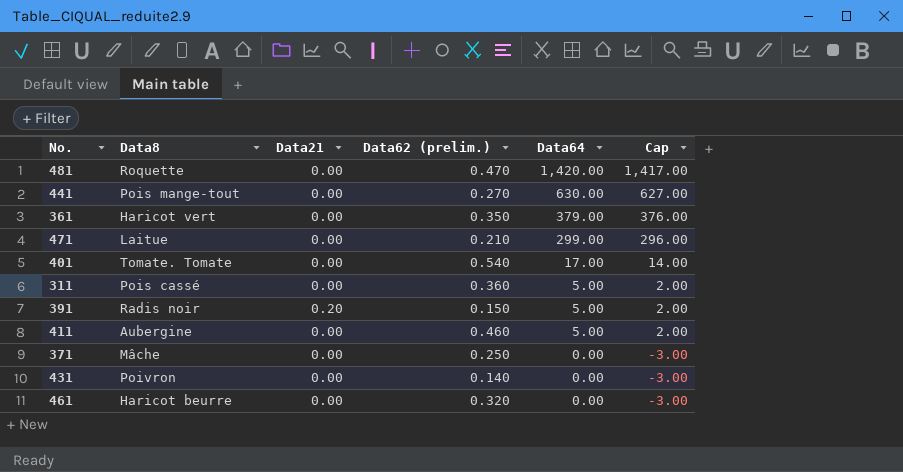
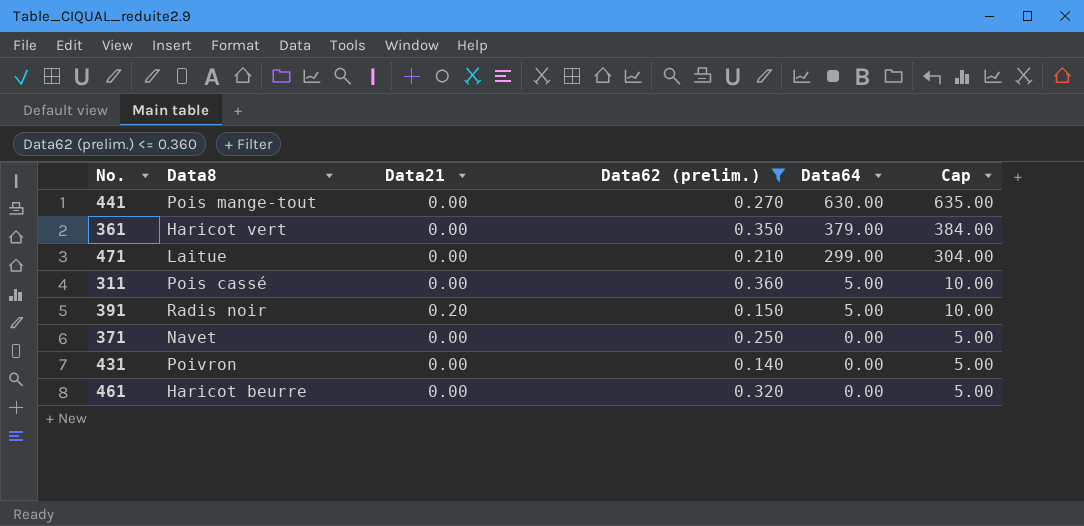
filter: none -> Data62 (prelim.) <= 0.360
column Cap | formula: [Data64] - 3 -> [Data64] + 5
371 | Data8: Mâche -> Navet

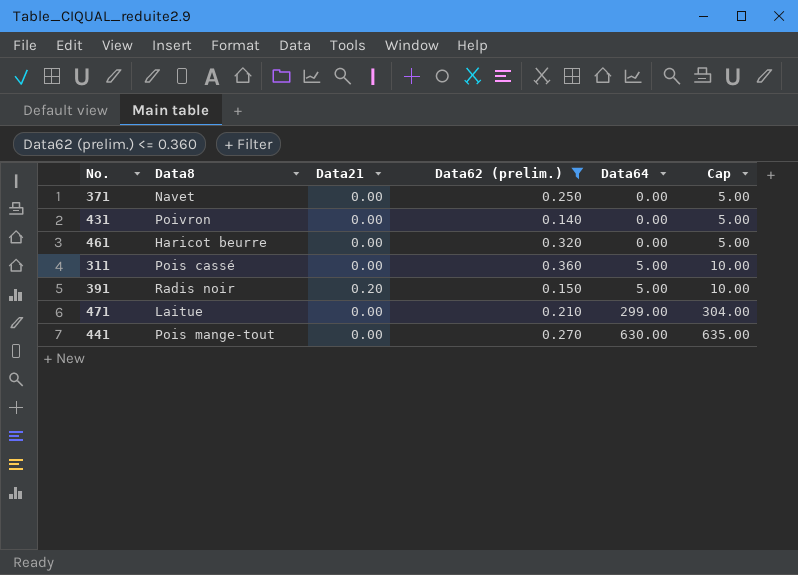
row order: Data64 descending -> Data64 ascending
row 361: Haricot vert | 0.00 | 0.350 | 379.00 | 384.00 -> none

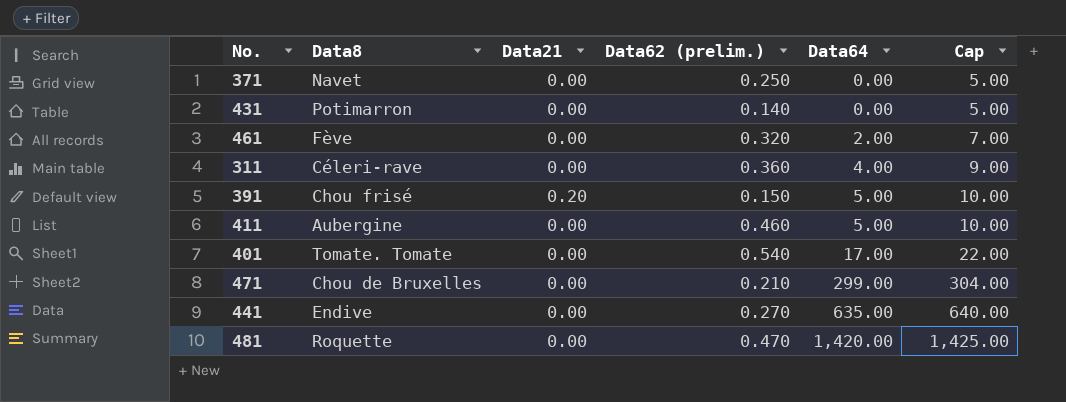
filter: Data62 (prelim.) <= 0.360 -> none
431 | Data8: Poivron -> Potimarron
461 | Data8: Haricot beurre -> Fève
461 | Data64: 0.00 -> 2.00
461 | Cap: 5.00 -> 7.00
311 | Data8: Pois cassé -> Céleri-rave
311 | Data64: 5.00 -> 4.00
311 | Cap: 10.00 -> 9.00
391 | Data8: Radis noir -> Chou frisé
471 | Data8: Laitue -> Chou de Bruxelles
441 | Data8: Pois mange-tout -> Endive
441 | Data64: 630.00 -> 635.00
441 | Cap: 635.00 -> 640.00

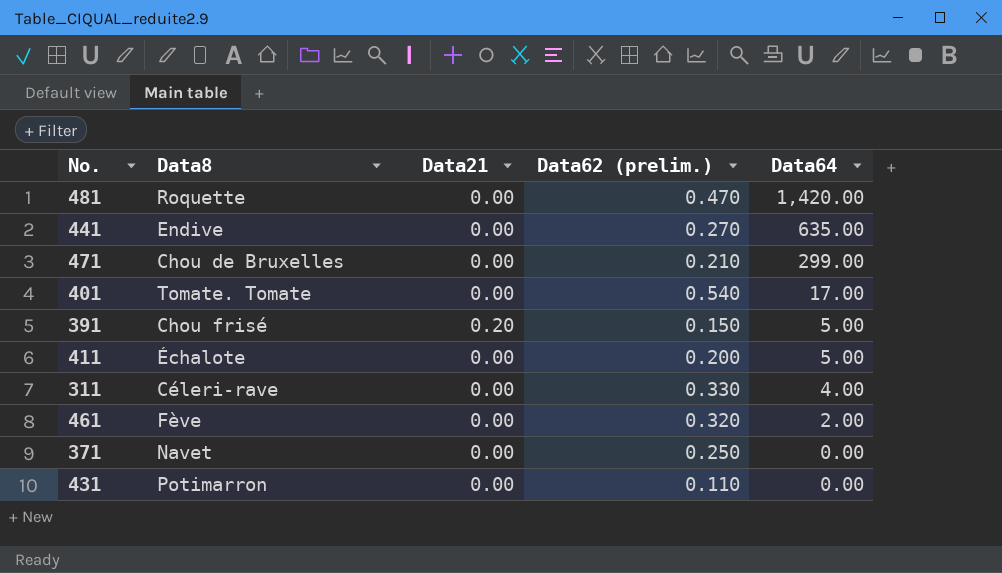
row order: Data64 ascending -> Data64 descending
column Cap | formula: [Data64] + 5 -> none
411 | Data8: Aubergine -> Échalote
411 | Data62 (prelim.): 0.460 -> 0.200
311 | Data62 (prelim.): 0.360 -> 0.330
431 | Data62 (prelim.): 0.140 -> 0.110

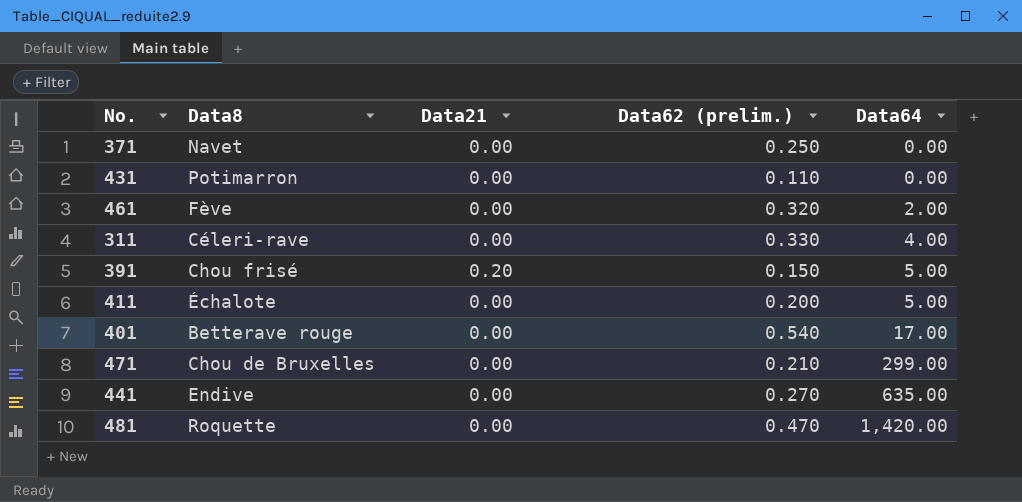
row order: Data64 descending -> Data64 ascending
401 | Data8: Tomate. Tomate -> Betterave rouge

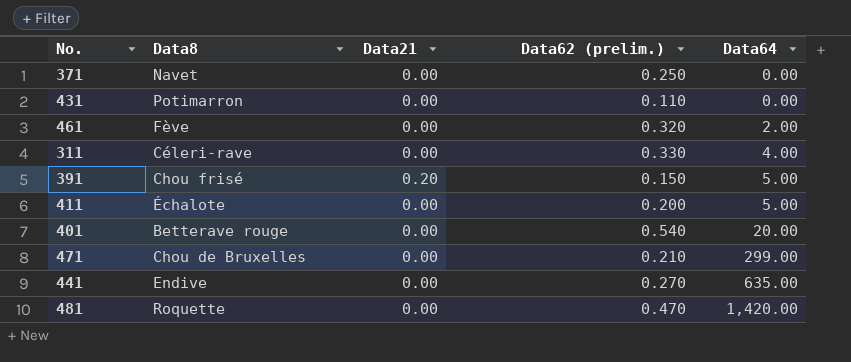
401 | Data64: 17.00 -> 20.00

